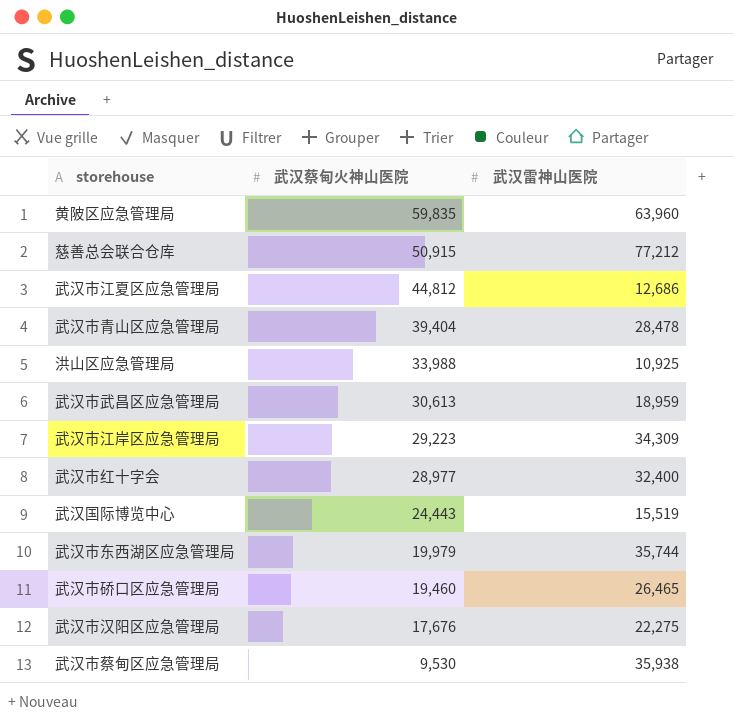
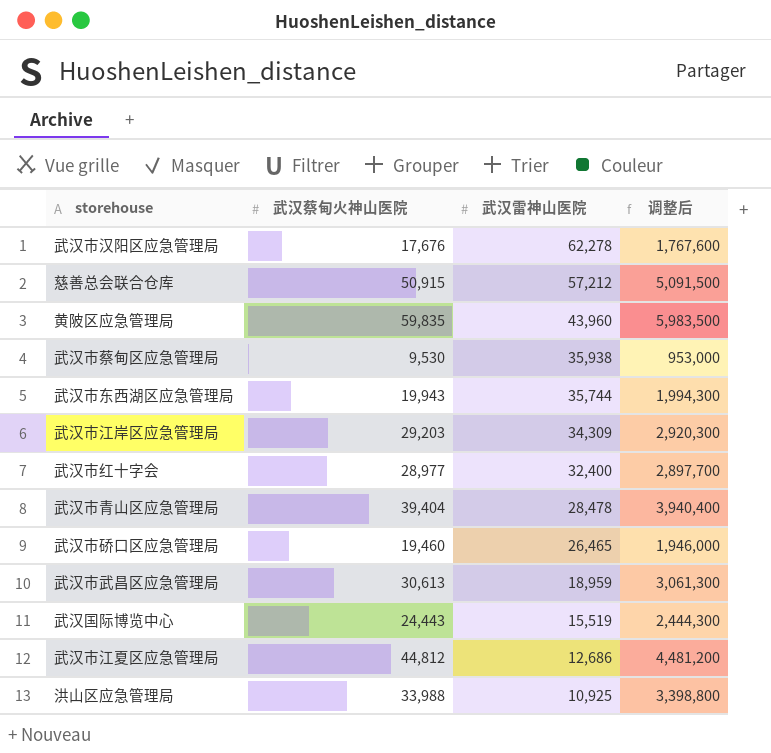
row order: 武汉蔡甸火神山医院 descending -> 武汉雷神山医院 descending
column 调整后 | formula: none -> [武汉蔡甸火神山医院] * 100
武汉市汉阳区应急管理局 | 武汉雷神山医院: 22,275 -> 62,278
慈善总会联合仓库 | 武汉雷神山医院: 77,212 -> 57,212
黄陂区应急管理局 | 武汉雷神山医院: 63,960 -> 43,960
武汉市东西湖区应急管理局 | 武汉蔡甸火神山医院: 19,979 -> 19,943
武汉市江岸区应急管理局 | 武汉蔡甸火神山医院: 29,223 -> 29,203

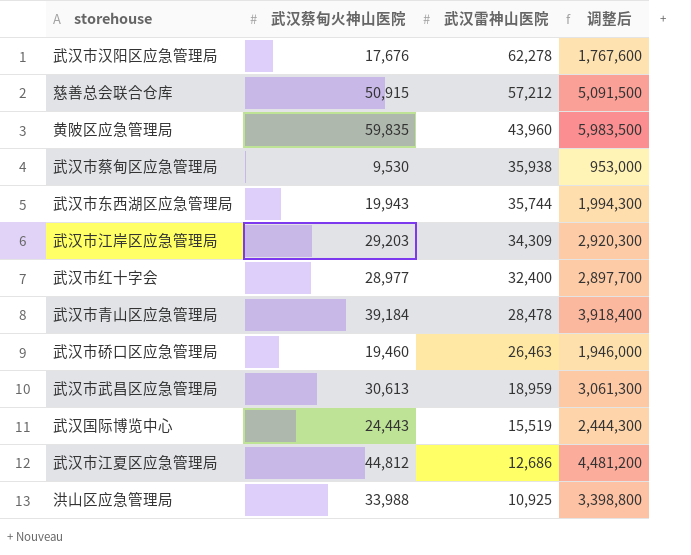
武汉市青山区应急管理局 | 武汉蔡甸火神山医院: 39,404 -> 39,184
武汉市青山区应急管理局 | 调整后: 3,940,400 -> 3,918,400
武汉市硚口区应急管理局 | 武汉雷神山医院: 26,465 -> 26,463

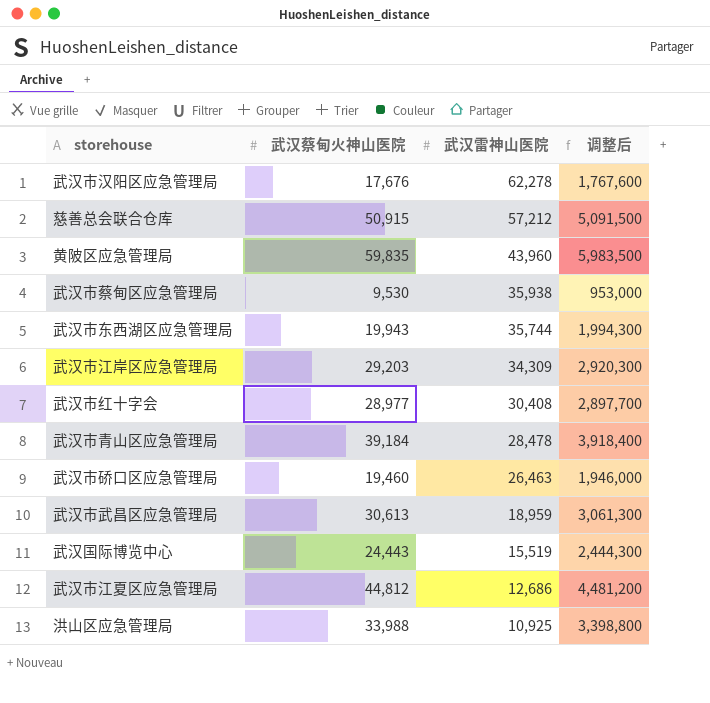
武汉市红十字会 | 武汉雷神山医院: 32,400 -> 30,408

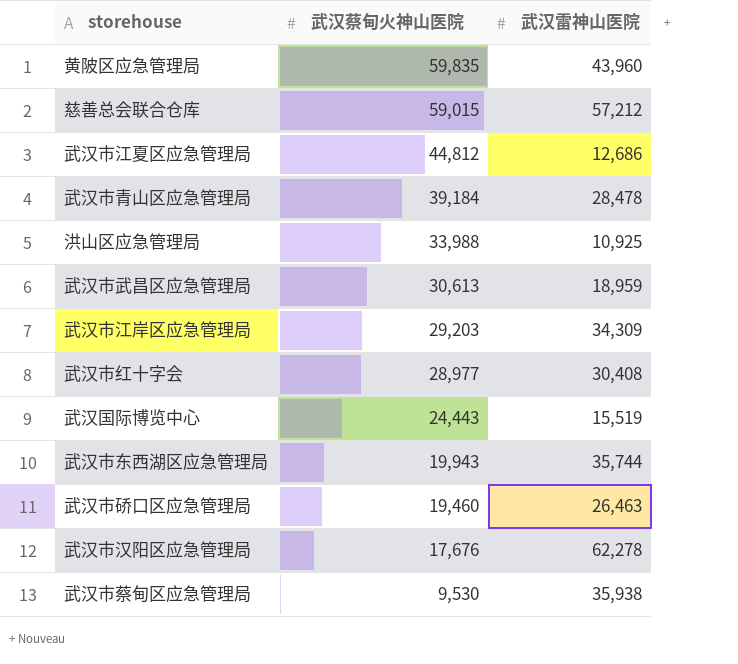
row order: 武汉雷神山医院 descending -> 武汉蔡甸火神山医院 descending
column 调整后 | formula: [武汉蔡甸火神山医院] * 100 -> none
慈善总会联合仓库 | 武汉蔡甸火神山医院: 50,915 -> 59,015

